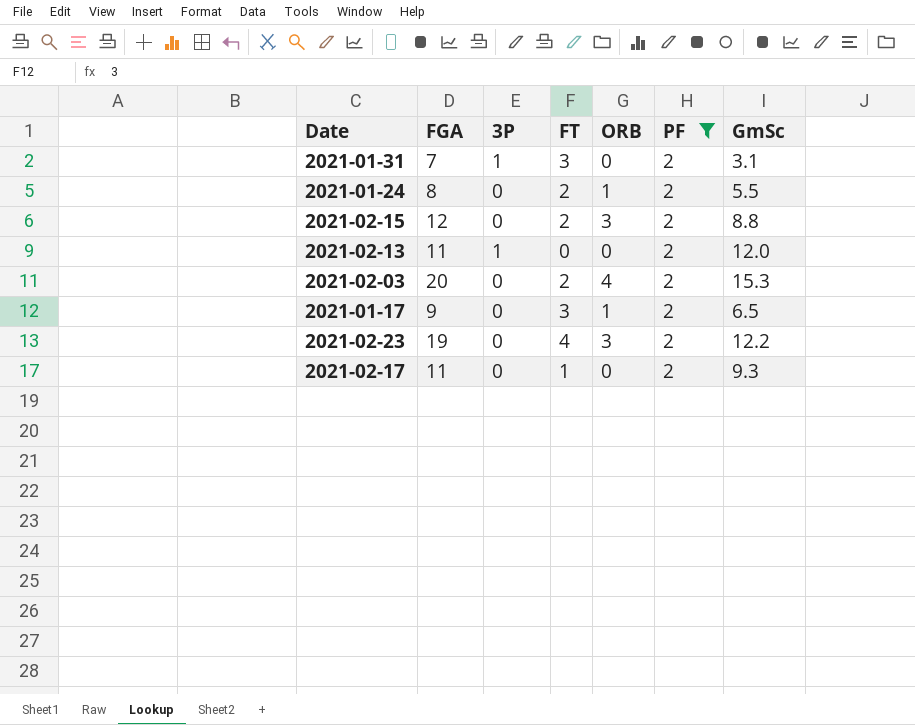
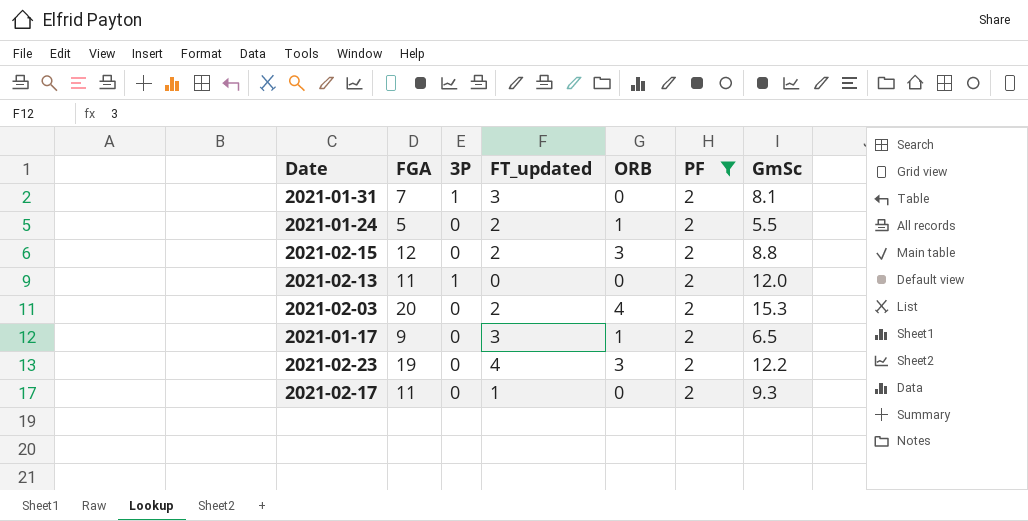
column name: FT -> FT_updated
2021-01-31 | GmSc: 3.1 -> 8.1
2021-01-24 | FGA: 8 -> 5

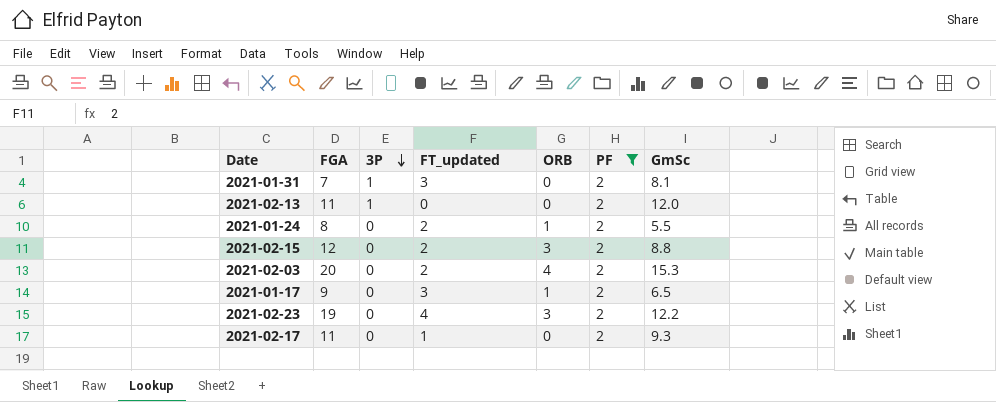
row order: none -> 3P descending
2021-01-24 | FGA: 5 -> 8

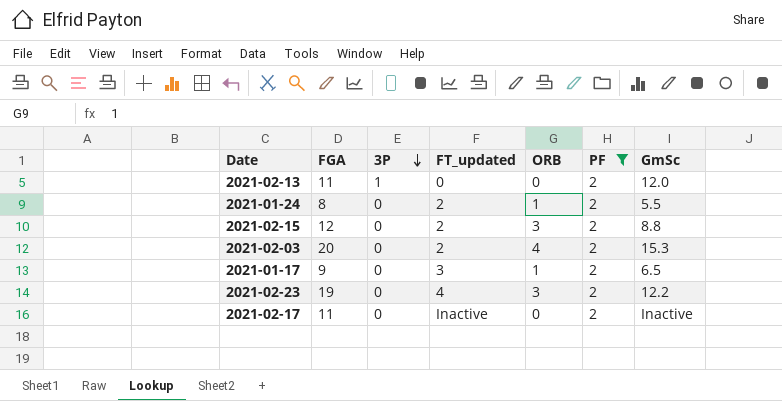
row 2021-01-31: 7 | 1 | 3 | 0 | 2 | 8.1 -> none
2021-02-17 | FT_updated: 1 -> Inactive
2021-02-17 | GmSc: 9.3 -> Inactive

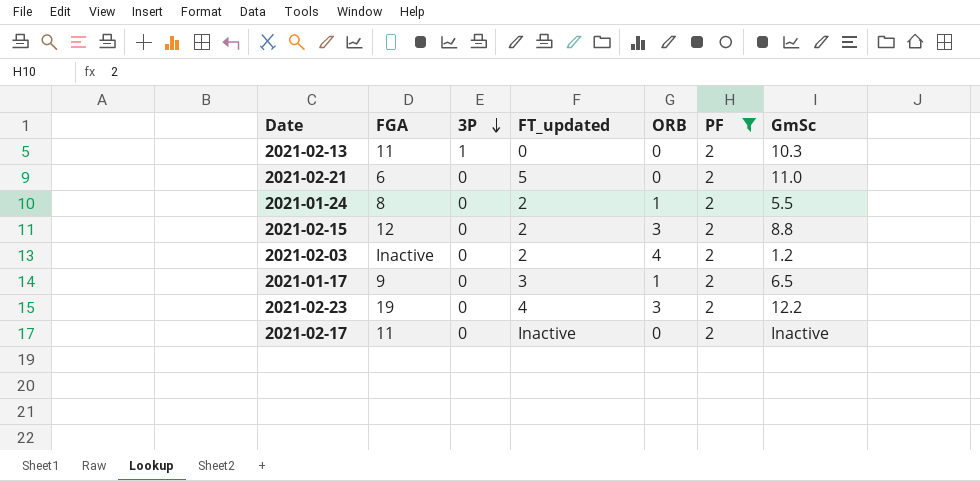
2021-02-13 | GmSc: 12.0 -> 10.3
row 2021-02-21: none -> 6 | 0 | 5 | 0 | 2 | 11.0
2021-02-03 | FGA: 20 -> Inactive
2021-02-03 | GmSc: 15.3 -> 1.2

